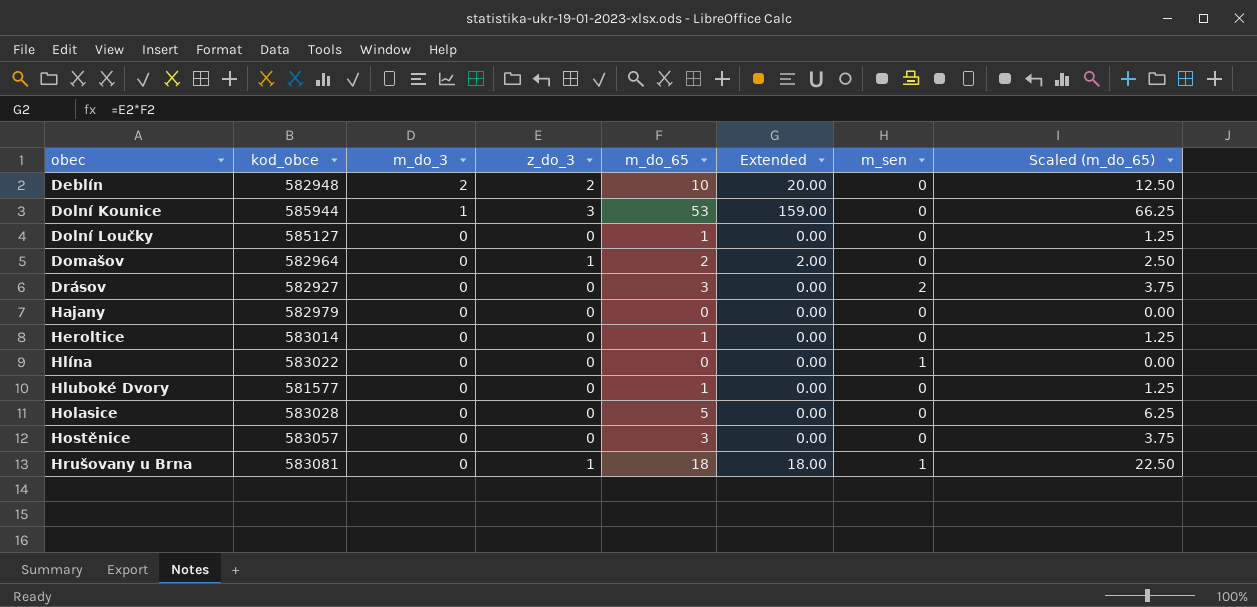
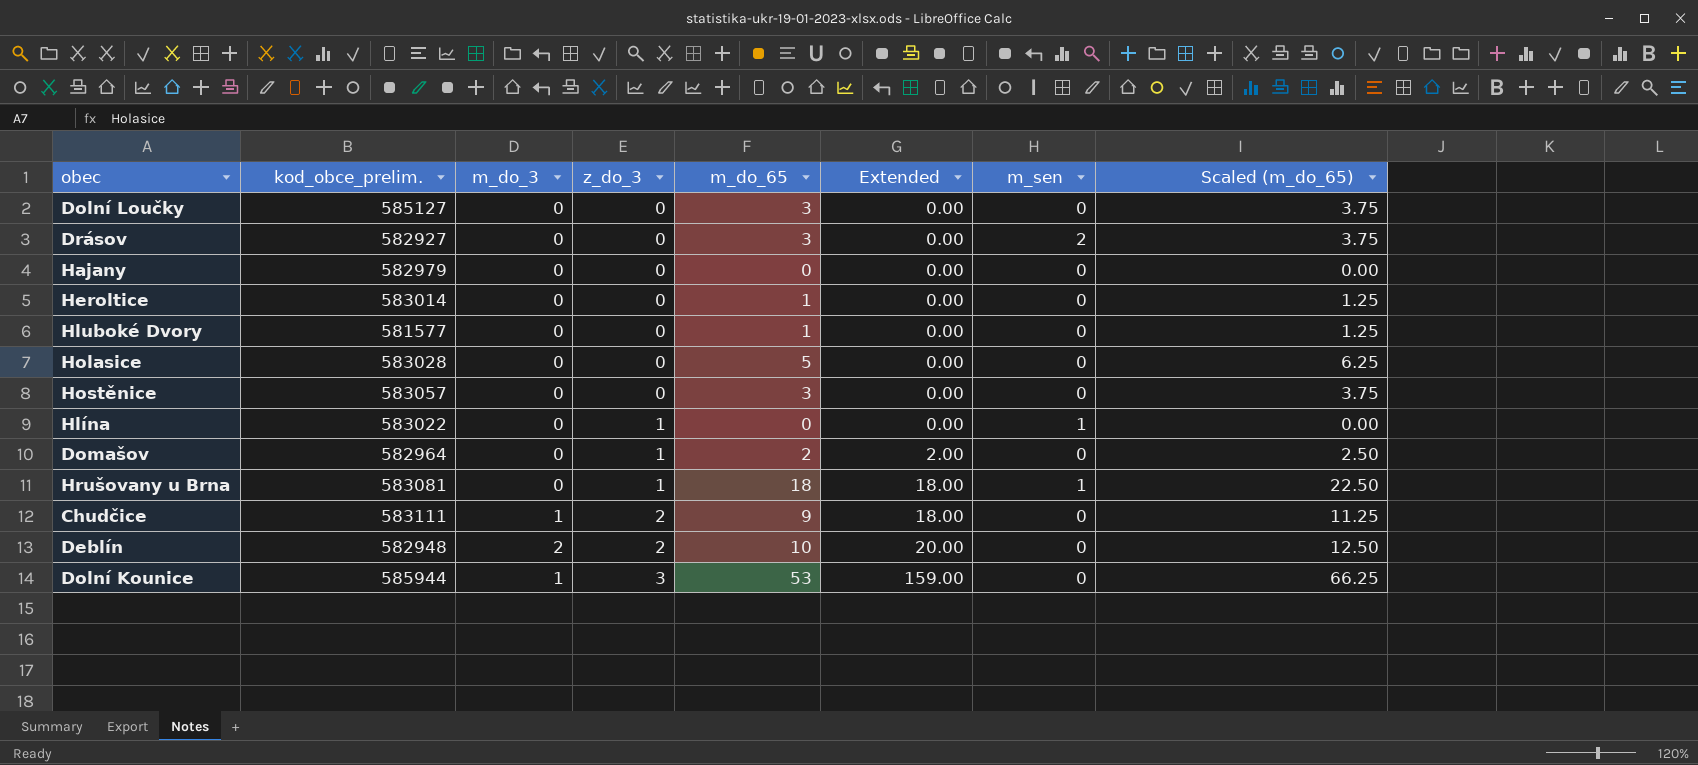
row order: obec ascending -> z_do_3 ascending
column name: kod_obce -> kod_obce_prelim.
Dolní Loučky | m_do_65: 1 -> 3
Dolní Loučky | Scaled (m_do_65): 1.25 -> 3.75
Hlína | z_do_3: 0 -> 1
row Chudčice: none -> 583111 | 1 | 2 | 9 | 18.00 | 0 | 11.25

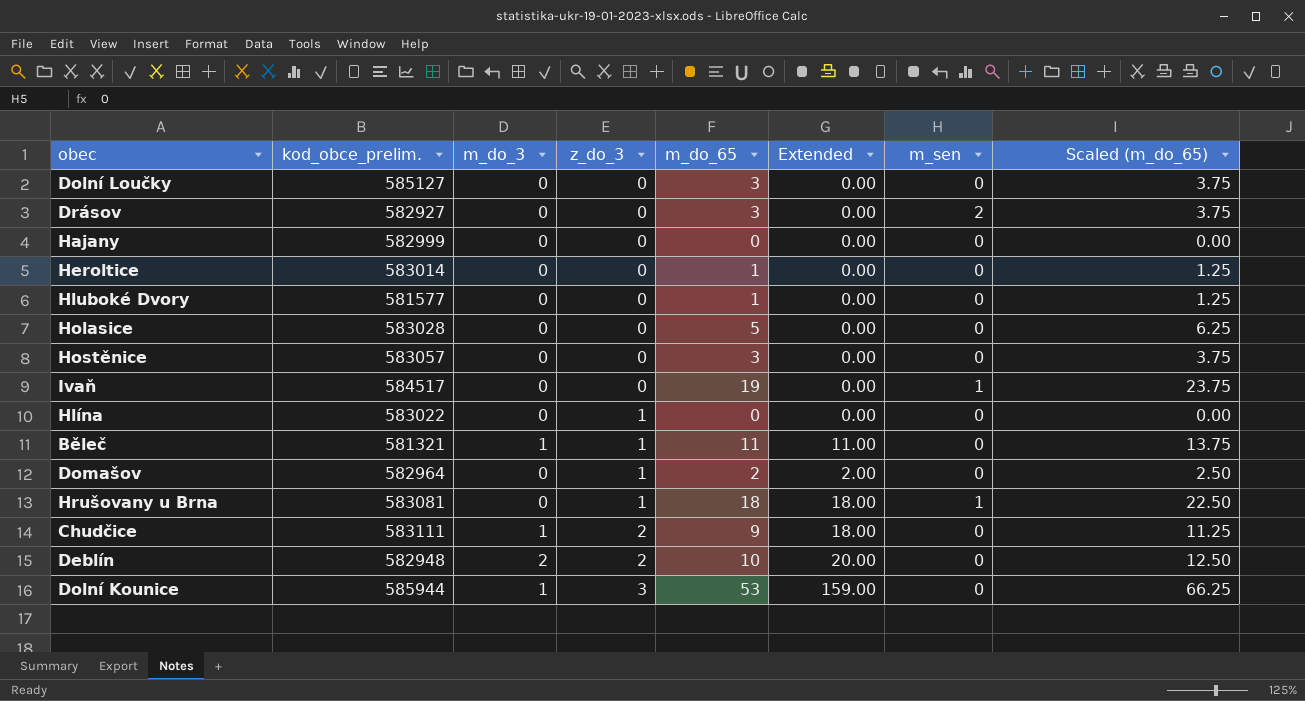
Hajany | kod_obce_prelim.: 582979 -> 582999
row Ivaň: none -> 584517 | 0 | 0 | 19 | 0.00 | 1 | 23.75
Hlína | m_sen: 1 -> 0
row Běleč: none -> 581321 | 1 | 1 | 11 | 11.00 | 0 | 13.75

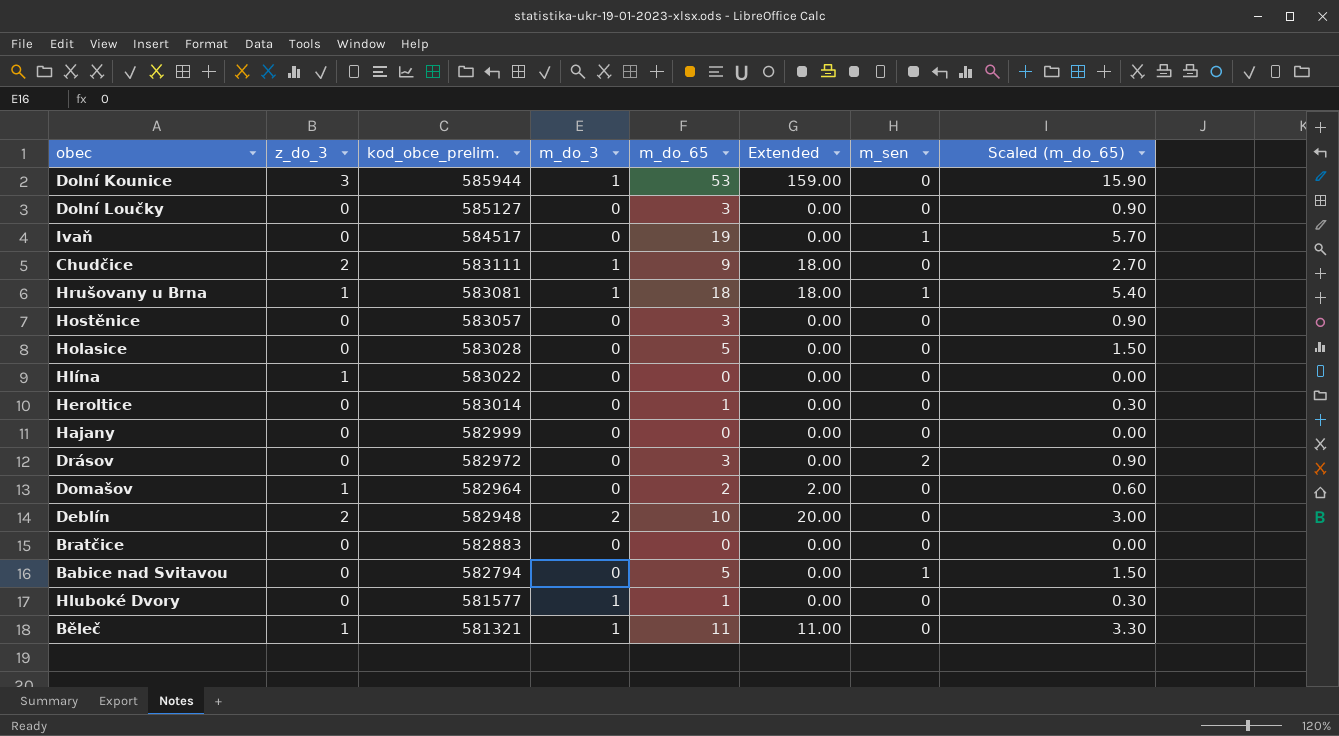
row order: z_do_3 ascending -> kod_obce_prelim. descending
column z_do_3 | position: 4 -> 2
column Scaled (m_do_65) | formula: [m_do_65] * 1.25 -> [m_do_65] * 0.3
Hrušovany u Brna | m_do_3: 0 -> 1
Drásov | kod_obce_prelim.: 582927 -> 582972
row Bratčice: none -> 0 | 582883 | 0 | 0 | 0.00 | 0 | 0.00
row Babice nad Svitavou: none -> 0 | 582794 | 0 | 5 | 0.00 | 1 | 1.50
Hluboké Dvory | m_do_3: 0 -> 1

